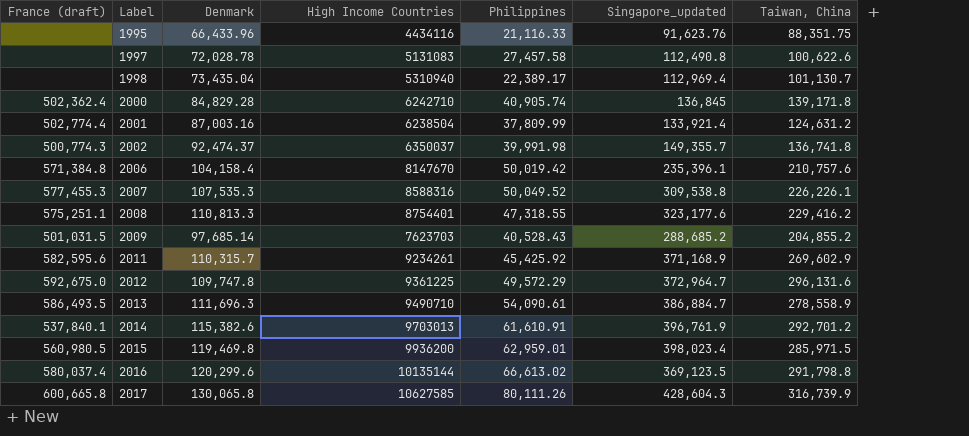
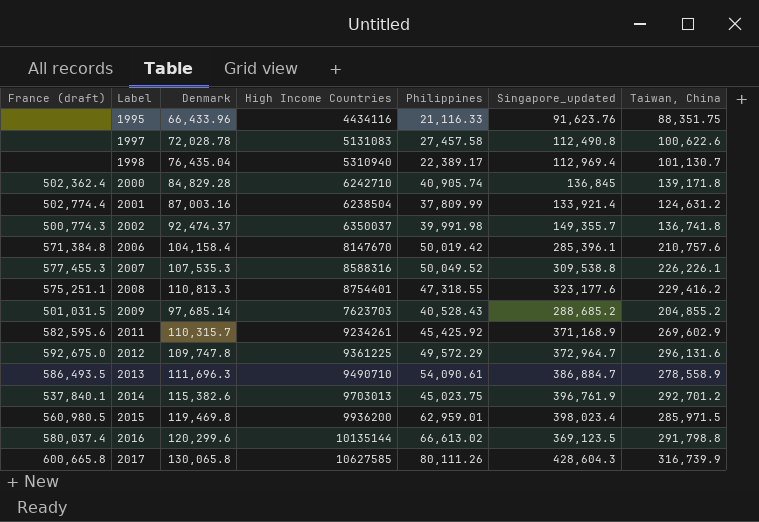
1998 | Denmark: 73,435.04 -> 76,435.04
2006 | Singapore_updated: 235,396.1 -> 285,396.1
2014 | Philippines: 61,610.91 -> 45,023.75

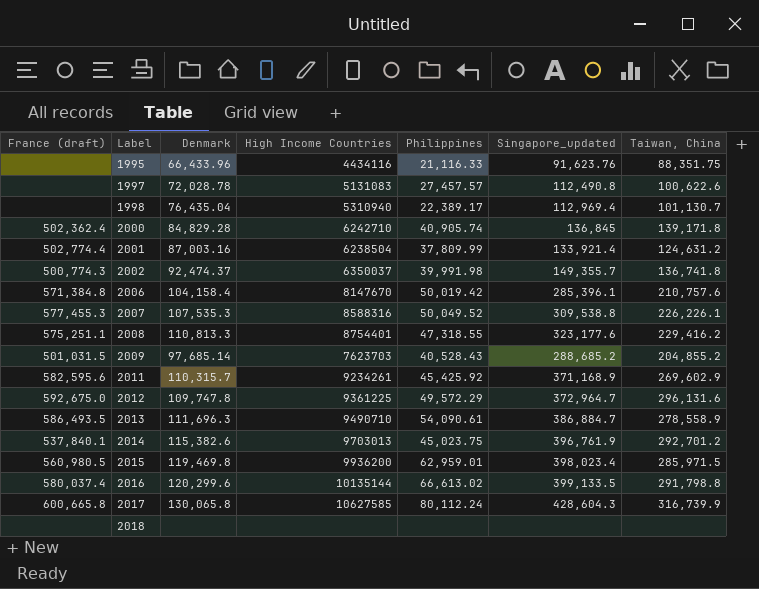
1997 | Philippines: 27,457.58 -> 27,457.57
2016 | Singapore_updated: 369,123.5 -> 399,133.5
2017 | Philippines: 80,111.26 -> 80,112.24
row 2018: none -> none | none | none | none | none | none

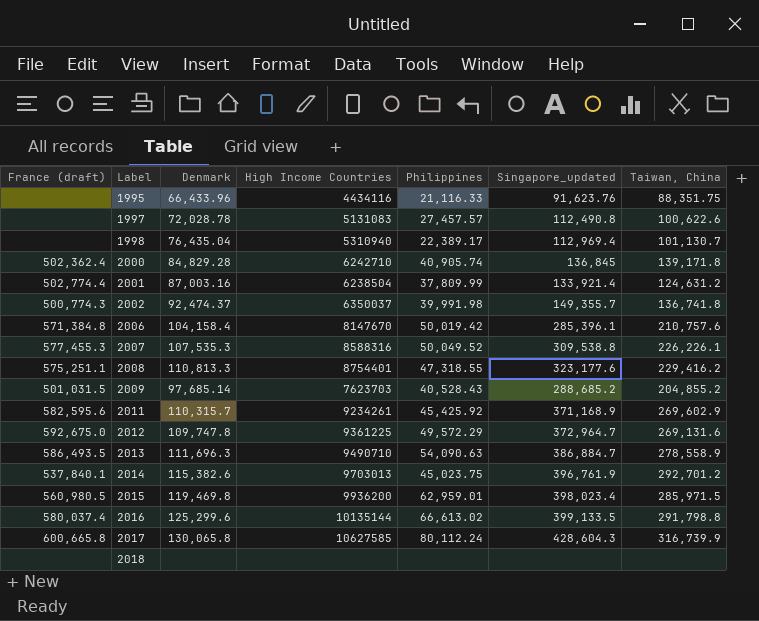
2012 | Taiwan, China: 296,131.6 -> 269,131.6
2013 | Philippines: 54,090.61 -> 54,090.63
2016 | Denmark: 120,299.6 -> 125,299.6

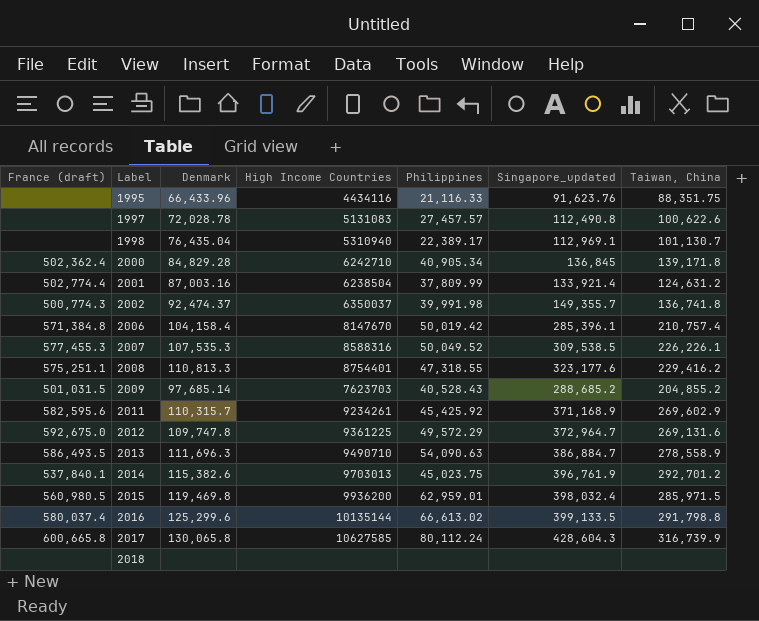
1998 | Singapore_updated: 112,969.4 -> 112,969.1
2000 | Philippines: 40,905.74 -> 40,905.34
2006 | Taiwan, China: 210,757.6 -> 210,757.4
2007 | Singapore_updated: 309,538.8 -> 309,538.5
2015 | Singapore_updated: 398,023.4 -> 398,032.4

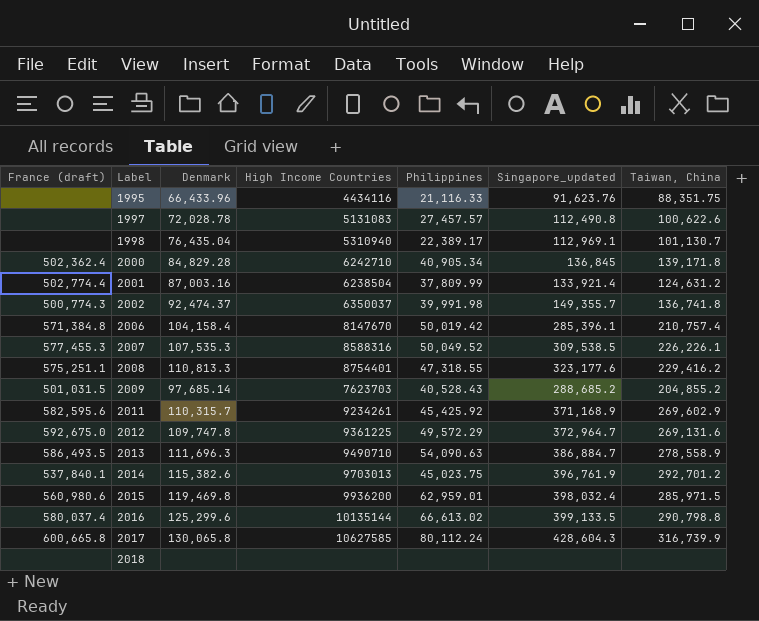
2015 | France (draft): 560,980.5 -> 560,980.6
2016 | Taiwan, China: 291,798.8 -> 290,798.8

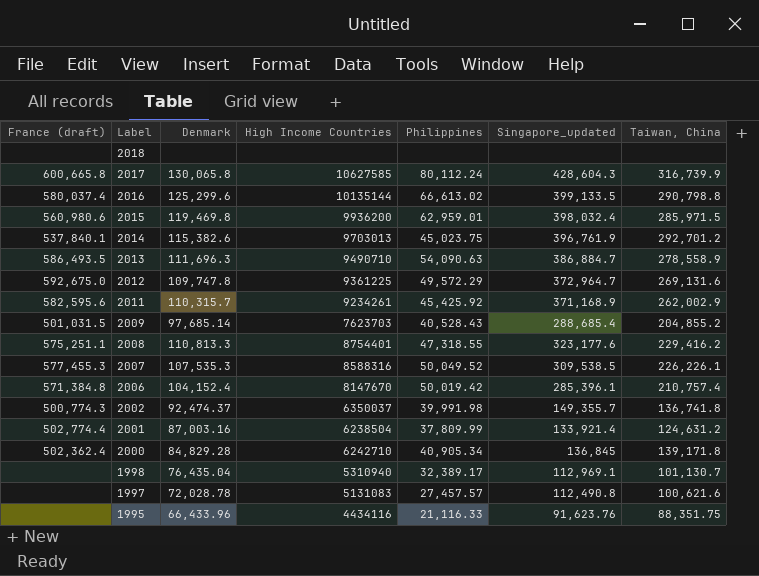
row order: Label ascending -> Label descending
2011 | Taiwan, China: 269,602.9 -> 262,002.9
2009 | Singapore_updated: 288,685.2 -> 288,685.4
2006 | Denmark: 104,158.4 -> 104,152.4
1998 | Philippines: 22,389.17 -> 32,389.17
1997 | Taiwan, China: 100,622.6 -> 100,621.6

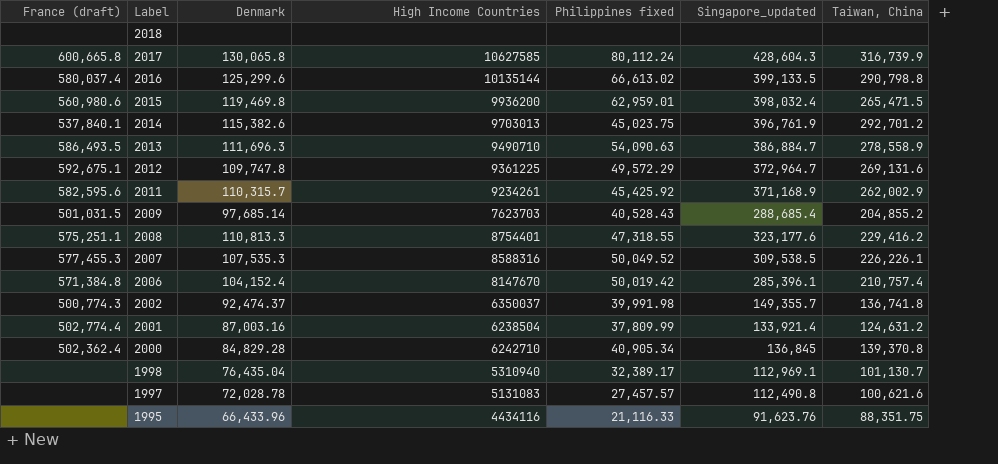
column name: Philippines -> Philippines fixed
2015 | Taiwan, China: 285,971.5 -> 265,471.5
2012 | France (draft): 592,675.0 -> 592,675.1
2000 | Taiwan, China: 139,171.8 -> 139,370.8

